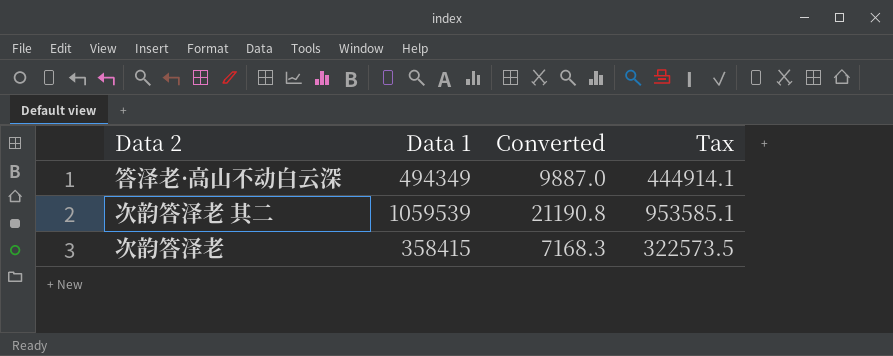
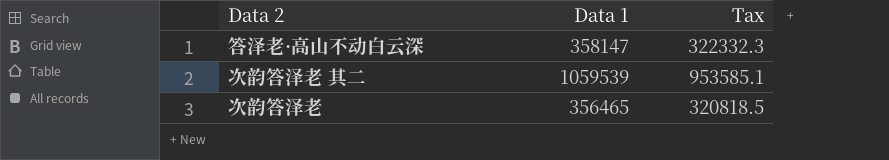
column Converted | formula: [Data 1] * 0.02 -> none
答泽老·高山不动白云深 | Data 1: 494349 -> 358147
答泽老·高山不动白云深 | Tax: 444914.1 -> 322332.3
次韵答泽老 | Data 1: 358415 -> 356465
次韵答泽老 | Tax: 322573.5 -> 320818.5

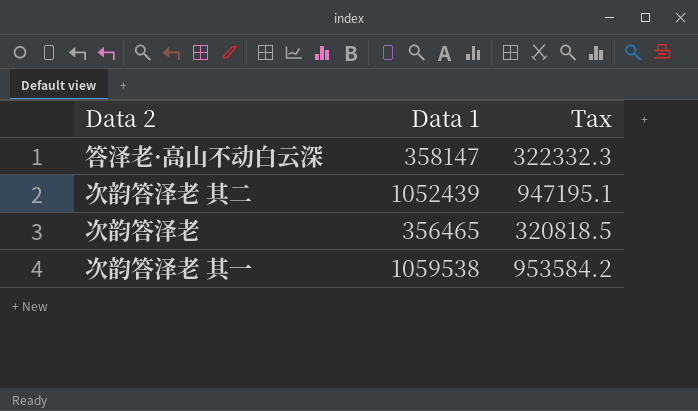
次韵答泽老 其二 | Data 1: 1059539 -> 1052439
次韵答泽老 其二 | Tax: 953585.1 -> 947195.1
row 次韵答泽老 其一: none -> 1059538 | 953584.2

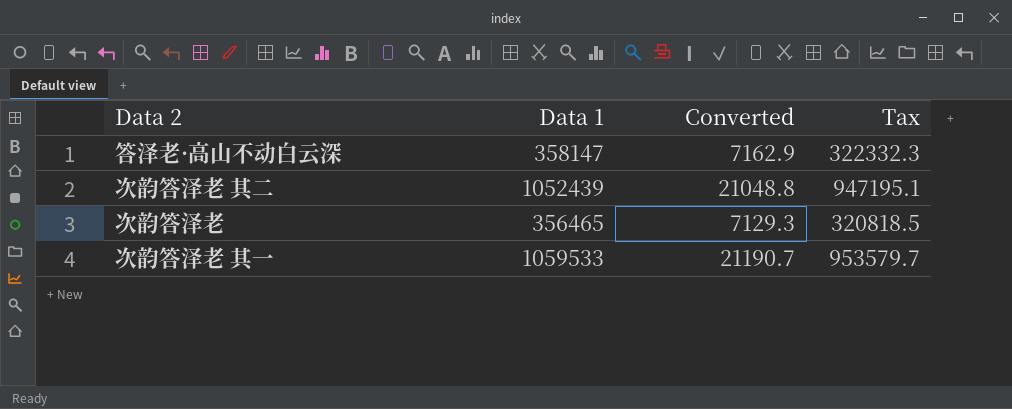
column Converted | formula: none -> [Data 1] * 0.02
次韵答泽老 其一 | Data 1: 1059538 -> 1059533
次韵答泽老 其一 | Tax: 953584.2 -> 953579.7

